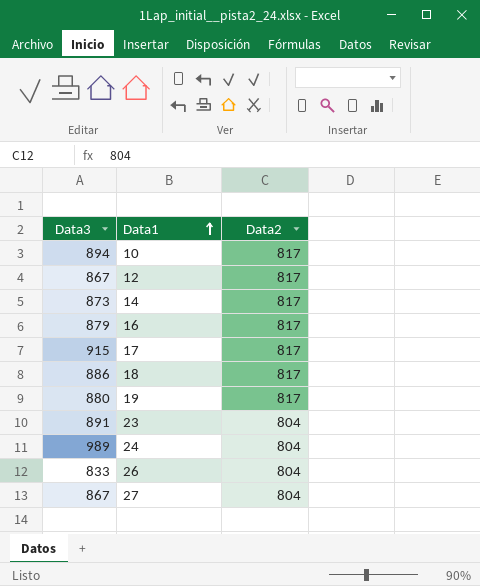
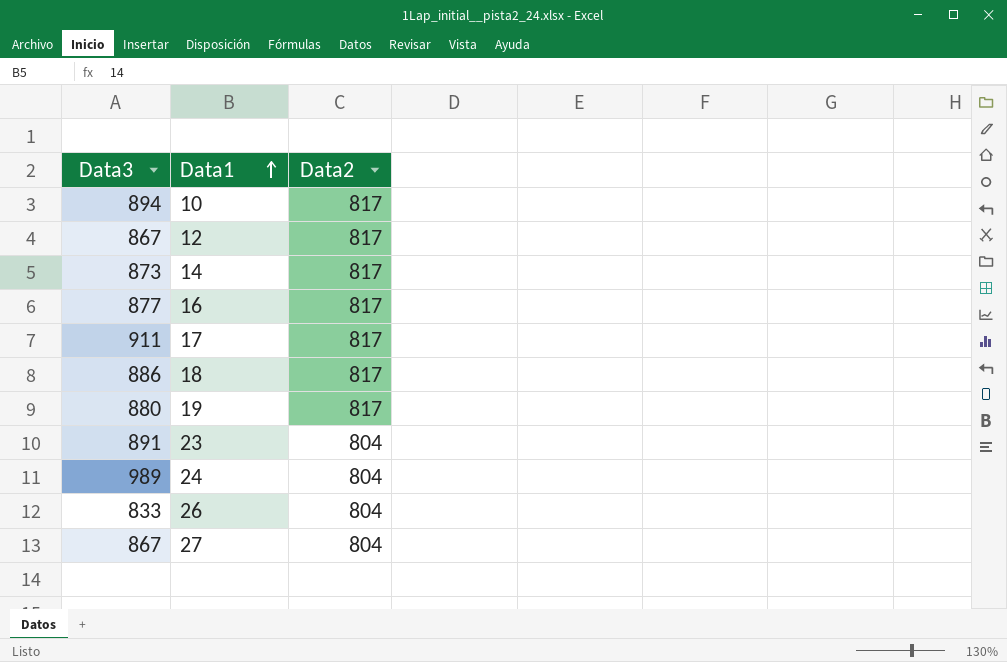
16 | Data3: 879 -> 877
17 | Data3: 915 -> 911

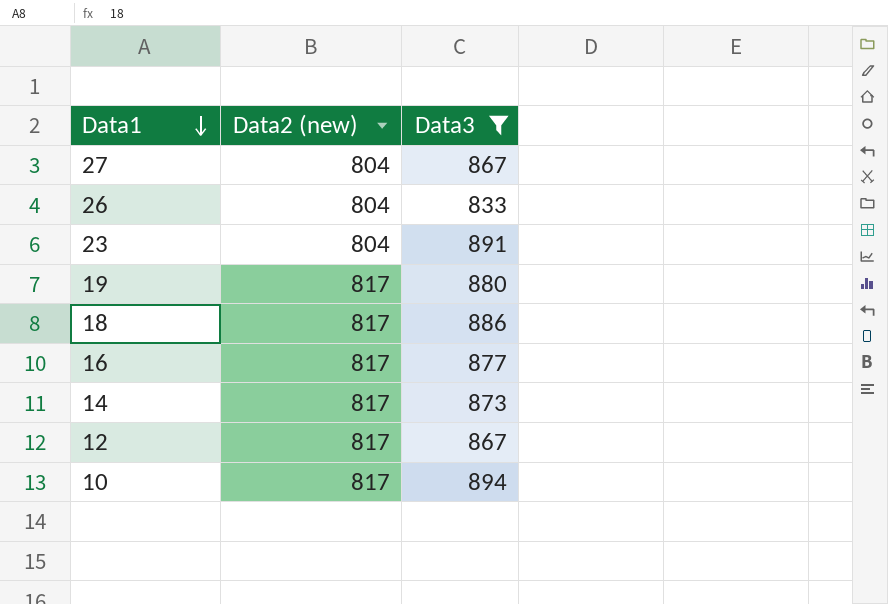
filter: none -> Data3 <= 894
row order: Data1 ascending -> Data1 descending
column name: Data2 -> Data2 (new)
column Data3 | position: 1 -> 3

